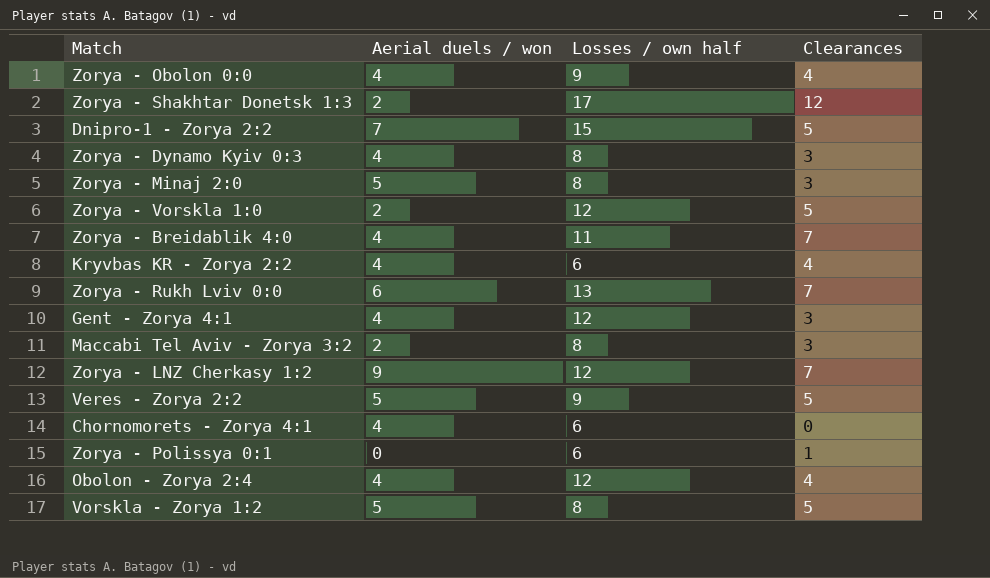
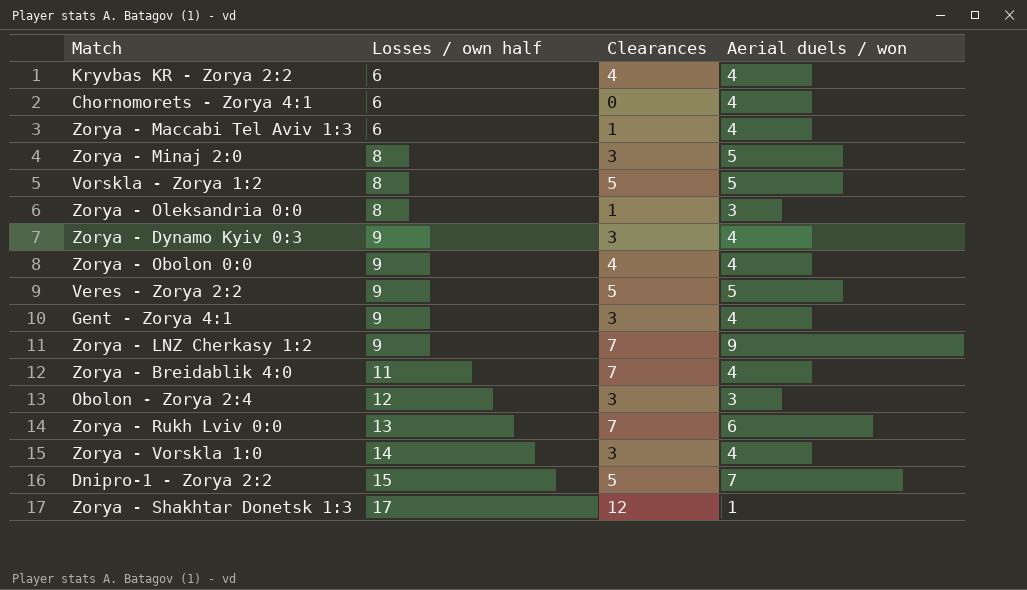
row order: none -> Losses / own half ascending
column Aerial duels / won | position: 2 -> 4
row Maccabi Tel Aviv - Zorya 3:2: 2 | 8 | 3 -> none
row Zorya - Polissya 0:1: 0 | 6 | 1 -> none
row Zorya - Maccabi Tel Aviv 1:3: none -> 6 | 1 | 4
row Zorya - Oleksandria 0:0: none -> 8 | 1 | 3
Zorya - Dynamo Kyiv 0:3 | Losses / own half: 8 -> 9
Gent - Zorya 4:1 | Losses / own half: 12 -> 9
Zorya - LNZ Cherkasy 1:2 | Losses / own half: 12 -> 9
Obolon - Zorya 2:4 | Clearances: 4 -> 3
Obolon - Zorya 2:4 | Aerial duels / won: 4 -> 3
Zorya - Vorskla 1:0 | Losses / own half: 12 -> 14
Zorya - Vorskla 1:0 | Clearances: 5 -> 3
Zorya - Vorskla 1:0 | Aerial duels / won: 2 -> 4
Zorya - Shakhtar Donetsk 1:3 | Aerial duels / won: 2 -> 1

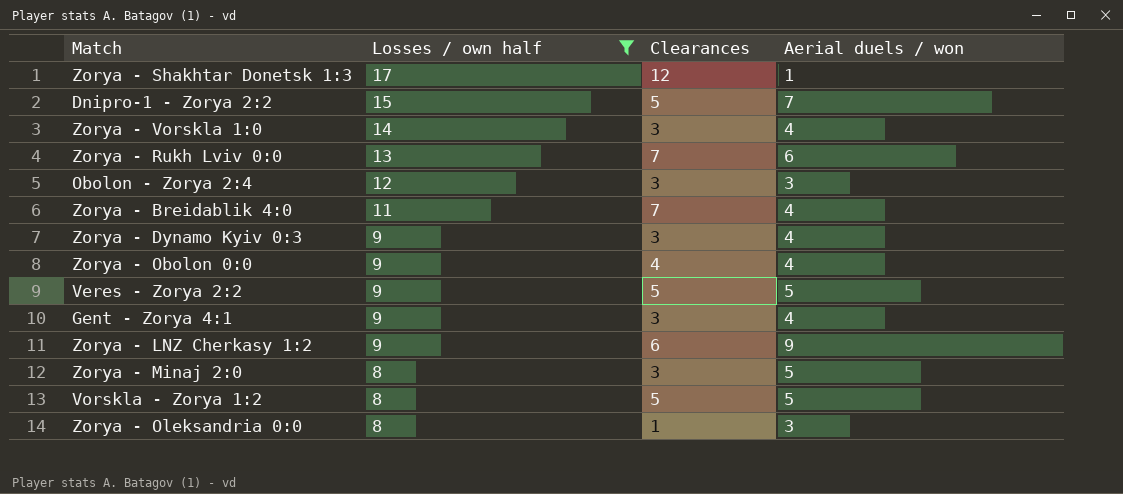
filter: none -> Losses / own half != 6
row order: Losses / own half ascending -> Losses / own half descending
Zorya - LNZ Cherkasy 1:2 | Clearances: 7 -> 6

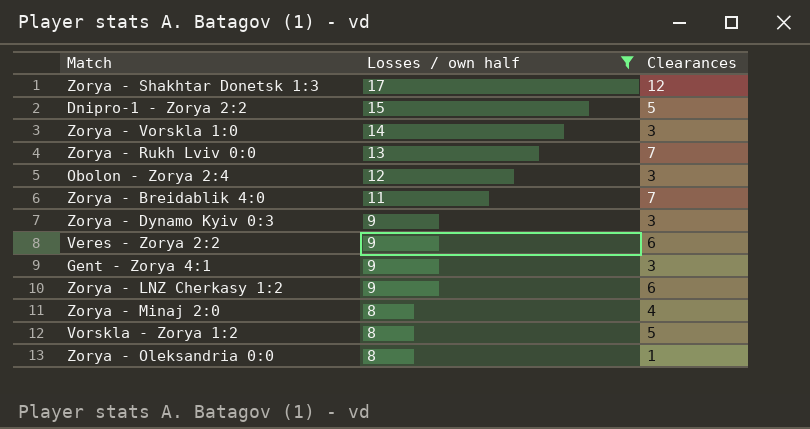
column Aerial duels / won | position: 4 -> none
row Zorya - Obolon 0:0: 9 | 4 | 4 -> none
Veres - Zorya 2:2 | Clearances: 5 -> 6
Zorya - Minaj 2:0 | Clearances: 3 -> 4

